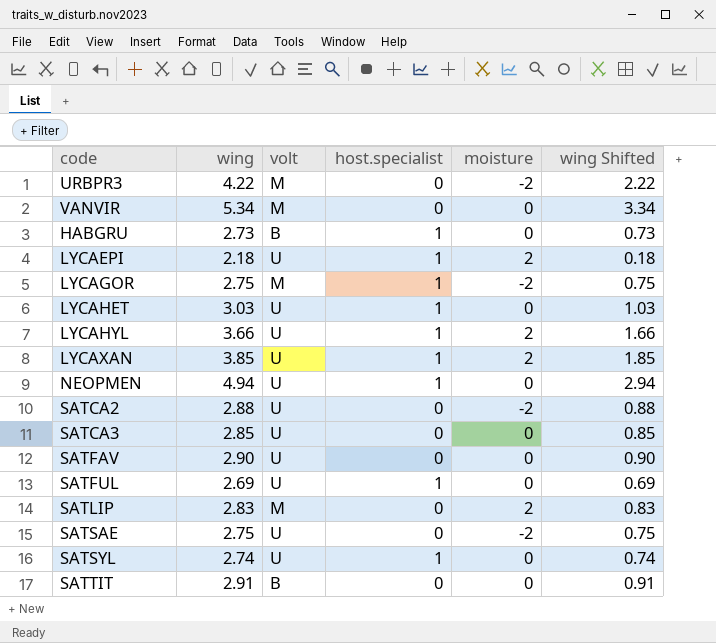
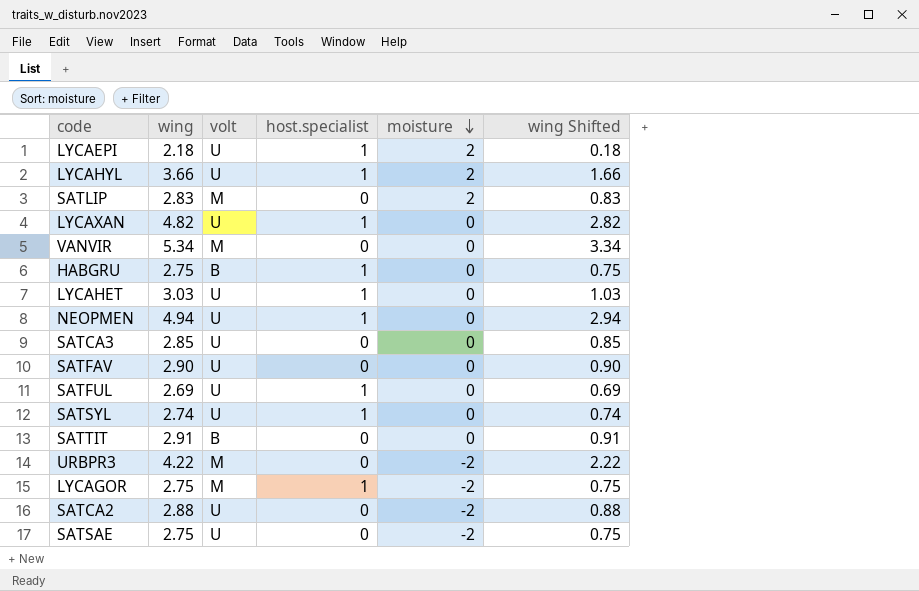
row order: none -> moisture descending
LYCAXAN | wing: 3.85 -> 4.82
LYCAXAN | moisture: 2 -> 0
LYCAXAN | wing Shifted: 1.85 -> 2.82
HABGRU | wing: 2.73 -> 2.75
HABGRU | wing Shifted: 0.73 -> 0.75

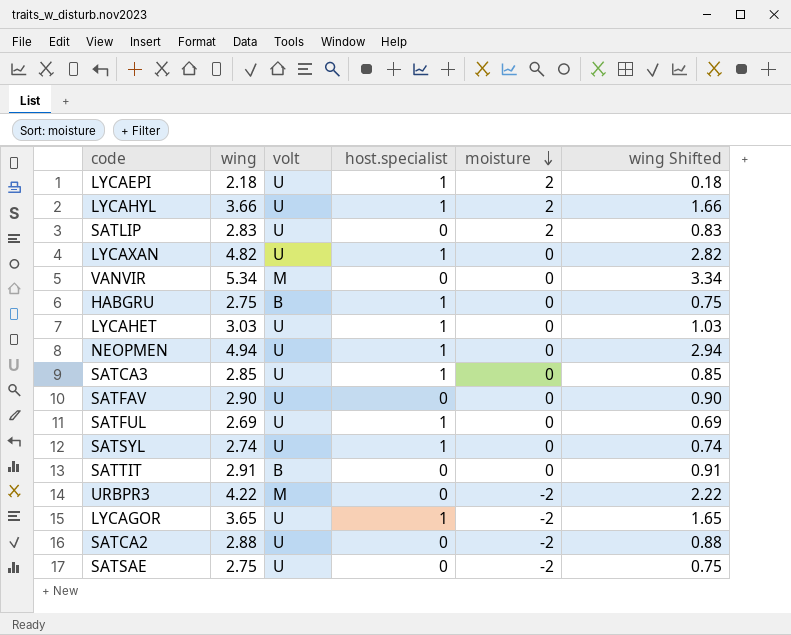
SATLIP | volt: M -> U
SATCA3 | host.specialist: 0 -> 1
LYCAGOR | wing: 2.75 -> 3.65
LYCAGOR | volt: M -> U
LYCAGOR | wing Shifted: 0.75 -> 1.65

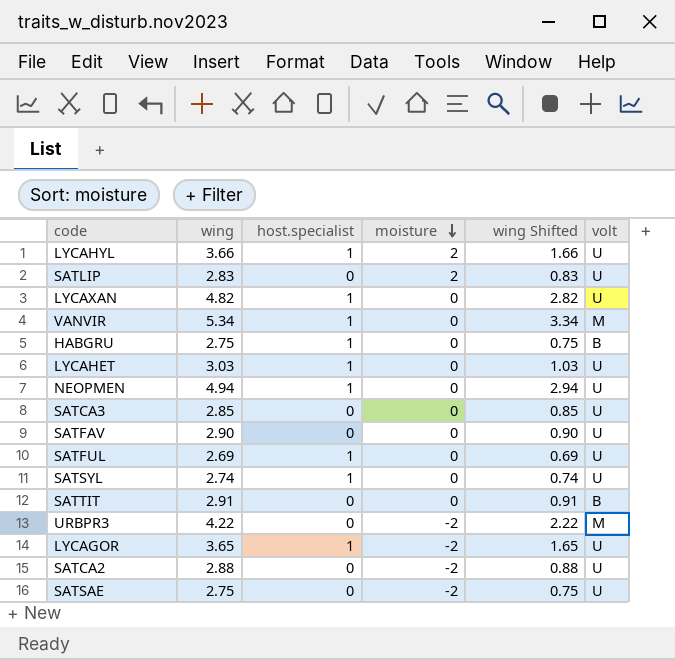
column volt | position: 3 -> 6
row LYCAEPI: 2.18 | U | 1 | 2 | 0.18 -> none
VANVIR | host.specialist: 0 -> 1
SATCA3 | host.specialist: 1 -> 0

